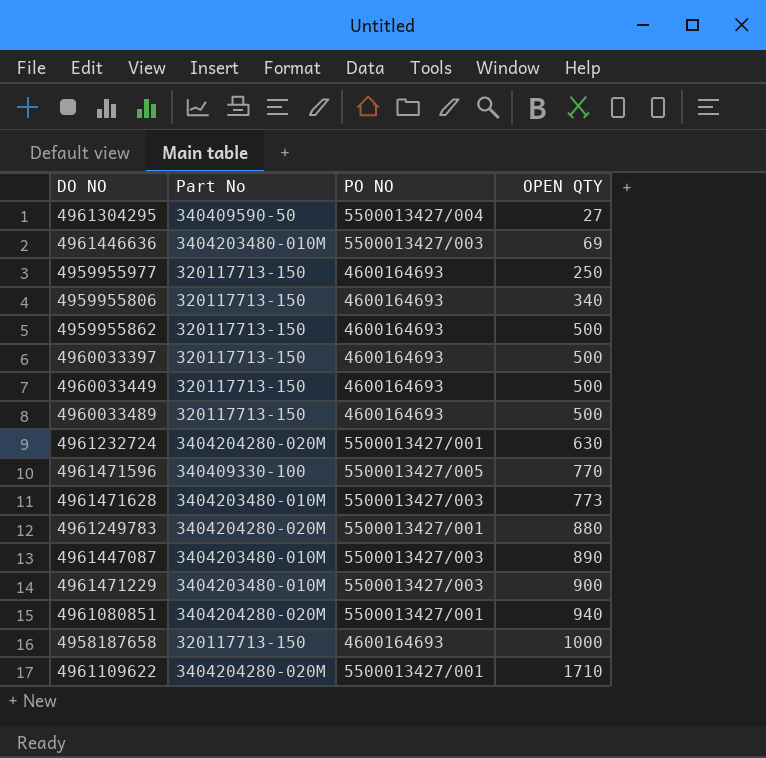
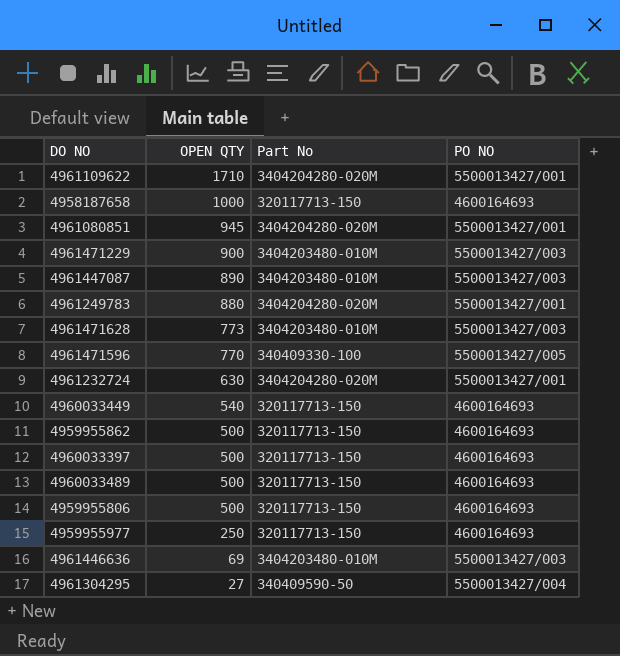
row order: OPEN QTY ascending -> OPEN QTY descending
column OPEN QTY | position: 4 -> 2
4961080851 | OPEN QTY: 940 -> 945
4960033449 | OPEN QTY: 500 -> 540
4959955806 | OPEN QTY: 340 -> 500

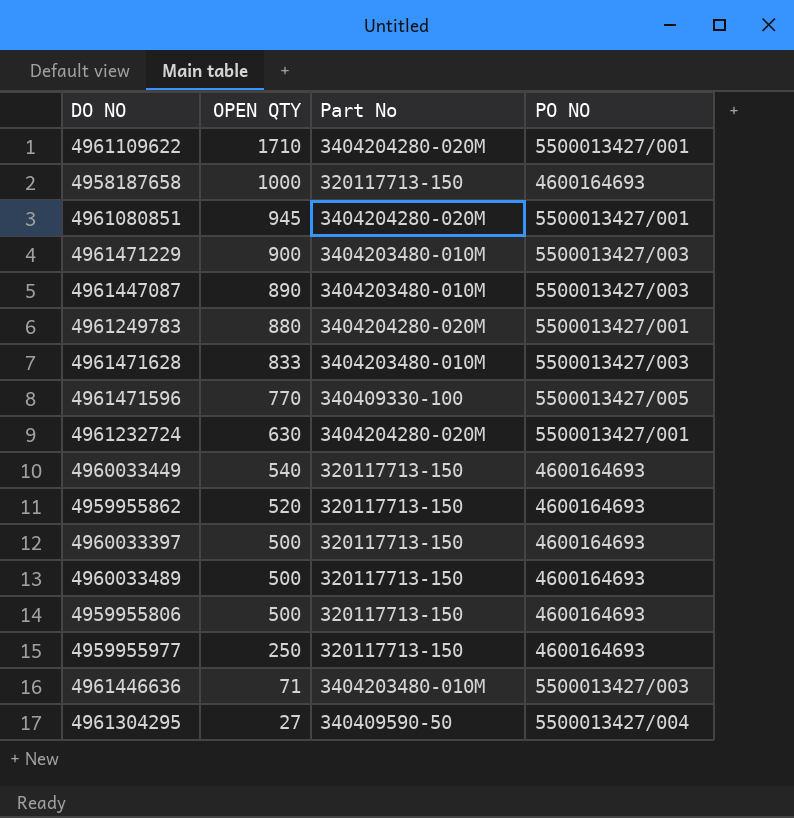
4961471628 | OPEN QTY: 773 -> 833
4959955862 | OPEN QTY: 500 -> 520
4961446636 | OPEN QTY: 69 -> 71

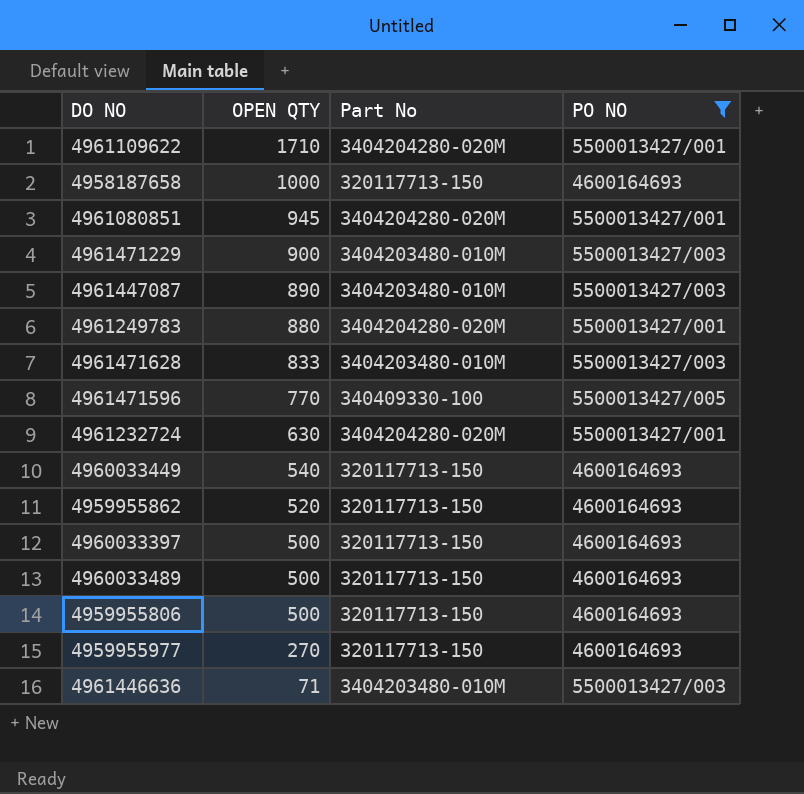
filter: none -> PO NO != 5500013427/004
4959955977 | OPEN QTY: 250 -> 270

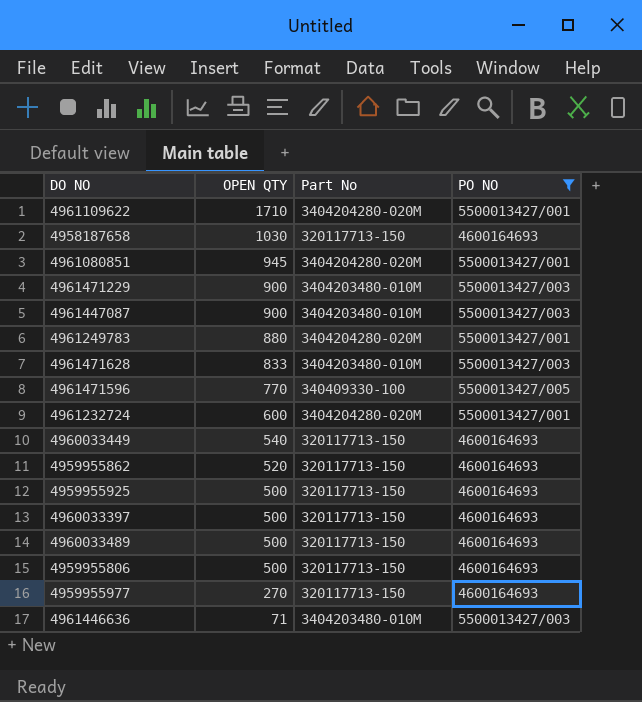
4958187658 | OPEN QTY: 1000 -> 1030
4961447087 | OPEN QTY: 890 -> 900
4961232724 | OPEN QTY: 630 -> 600
row 4959955925: none -> 500 | 320117713-150 | 4600164693

